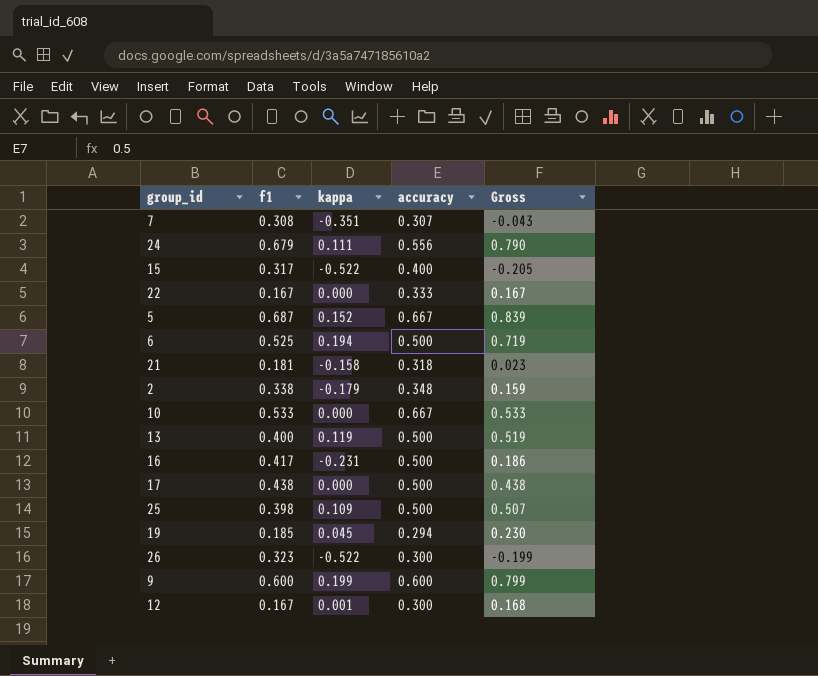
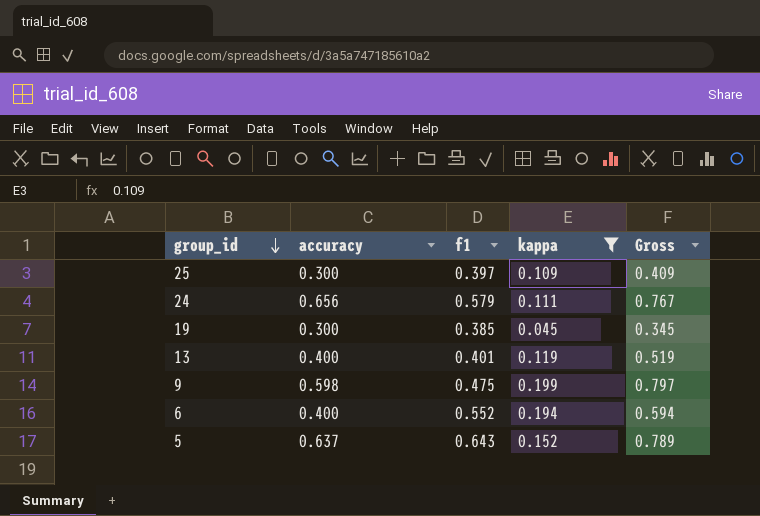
filter: none -> kappa >= 0.045
row order: none -> group_id descending
column accuracy | position: 4 -> 2
column Gross | formula: [f1] + [kappa] -> [accuracy] + [kappa]
25 | accuracy: 0.500 -> 0.300
25 | f1: 0.398 -> 0.397
24 | accuracy: 0.556 -> 0.656
24 | f1: 0.679 -> 0.579
19 | accuracy: 0.294 -> 0.300
19 | f1: 0.185 -> 0.385
13 | accuracy: 0.500 -> 0.400
13 | f1: 0.400 -> 0.401
9 | accuracy: 0.600 -> 0.598
9 | f1: 0.600 -> 0.475
6 | accuracy: 0.500 -> 0.400
6 | f1: 0.525 -> 0.552
5 | accuracy: 0.667 -> 0.637
5 | f1: 0.687 -> 0.643

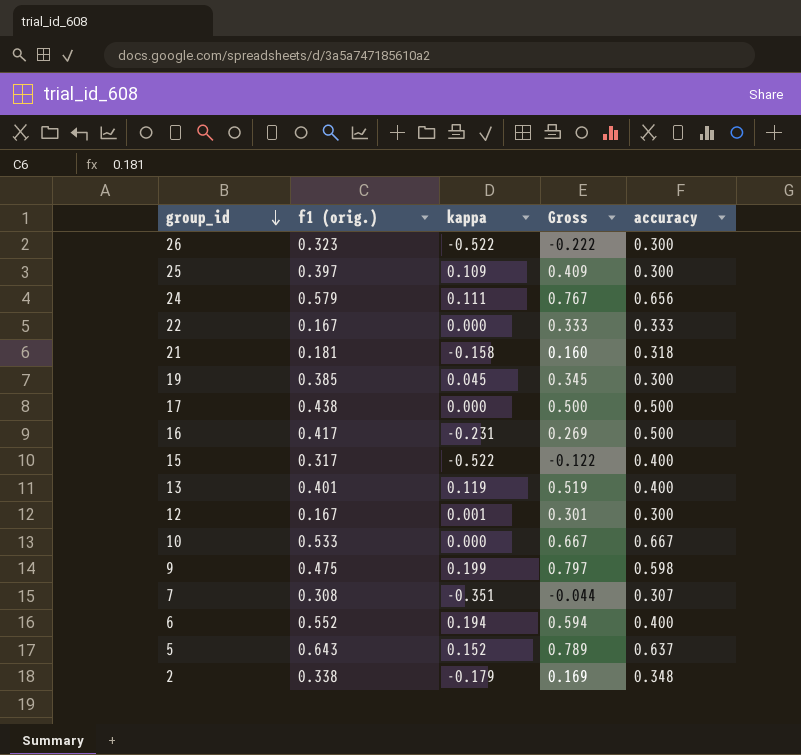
filter: kappa >= 0.045 -> none
column name: f1 -> f1 (orig.)
column accuracy | position: 2 -> 5

